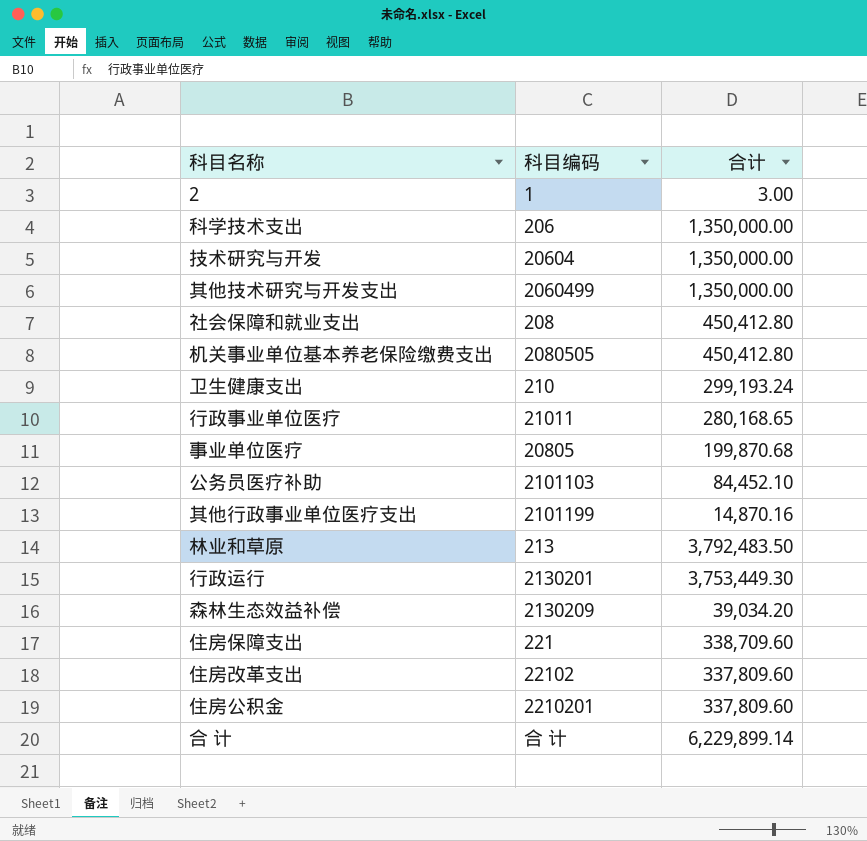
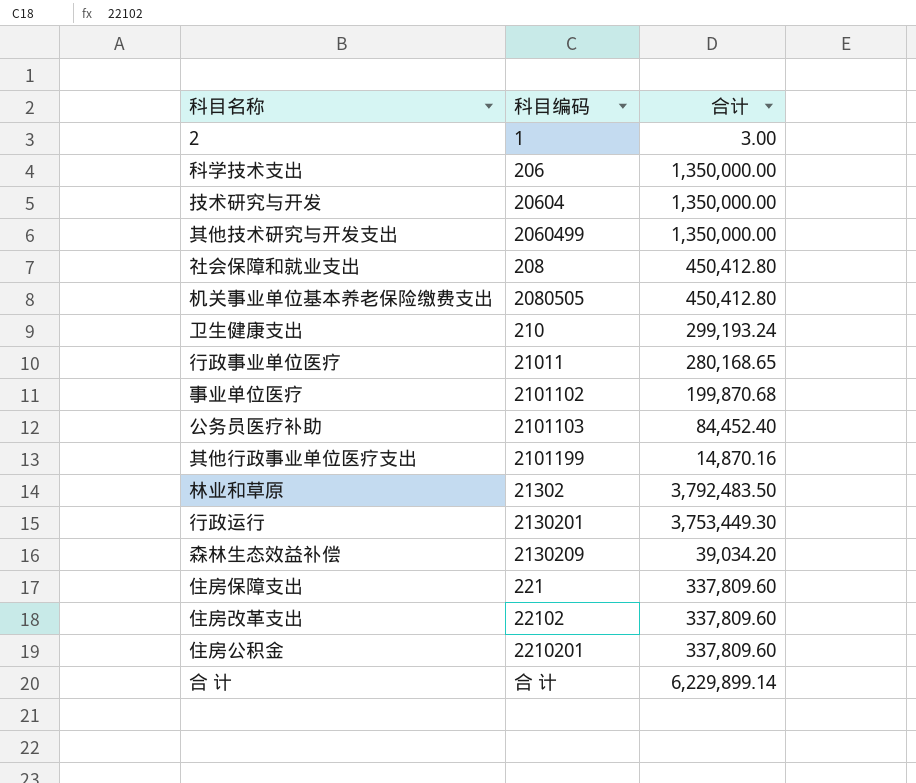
事业单位医疗 | 科目编码: 20805 -> 2101102
公务员医疗补助 | 合计: 84,452.10 -> 84,452.40
林业和草原 | 科目编码: 213 -> 21302
住房保障支出 | 合计: 338,709.60 -> 337,809.60

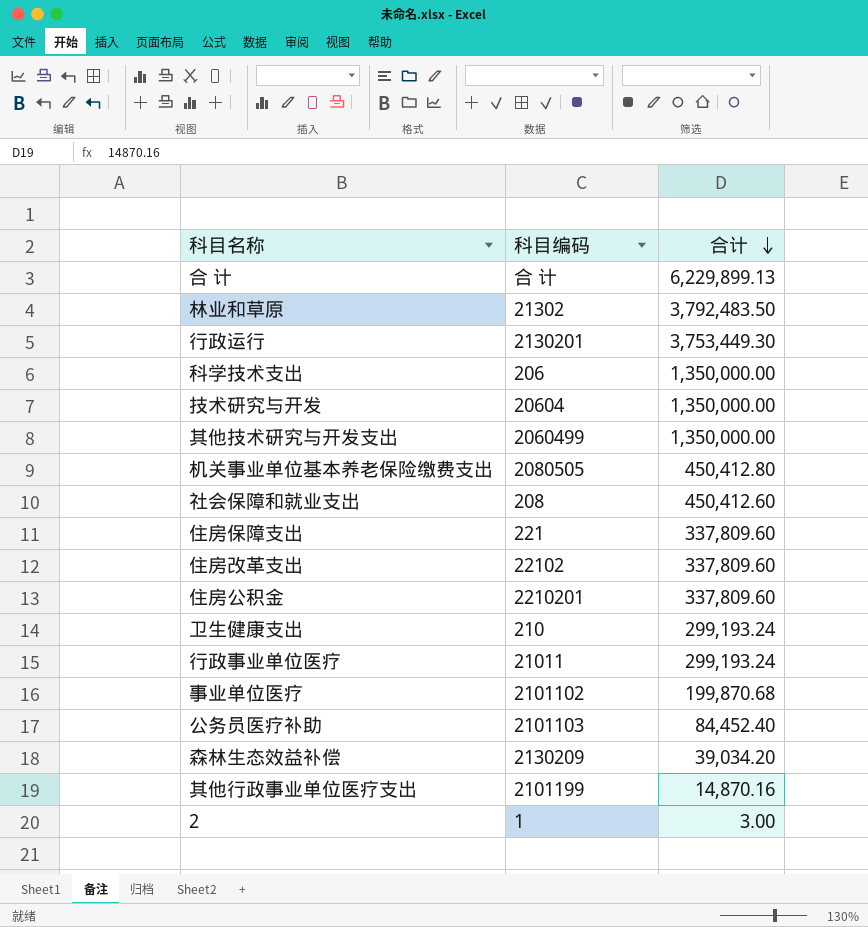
row order: none -> 合计 descending
合 计 | 合计: 6,229,899.14 -> 6,229,899.13
社会保障和就业支出 | 合计: 450,412.80 -> 450,412.60
行政事业单位医疗 | 合计: 280,168.65 -> 299,193.24

